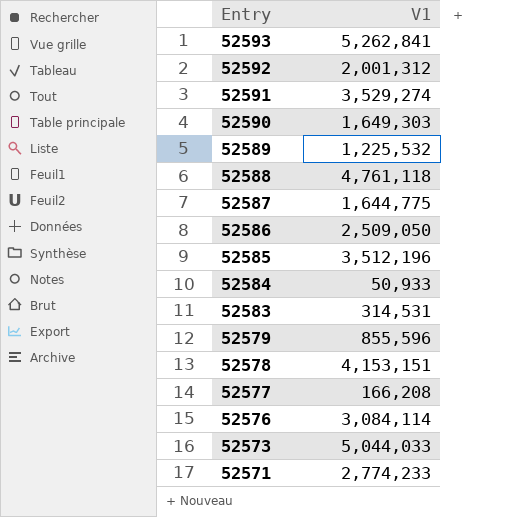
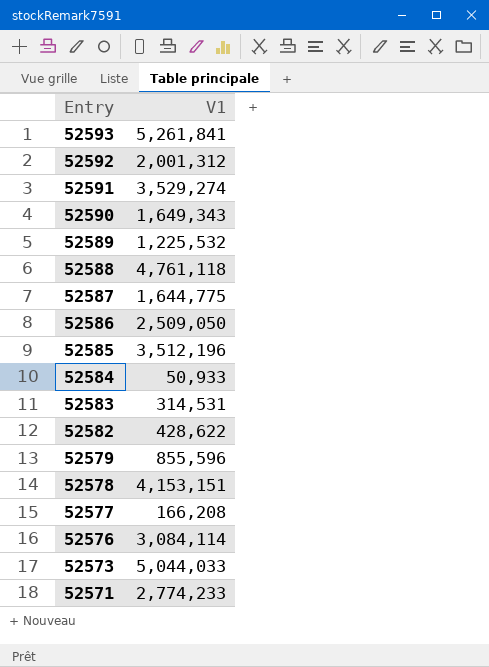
52593 | V1: 5,262,841 -> 5,261,841
52590 | V1: 1,649,303 -> 1,649,343
row 52582: none -> 428,622

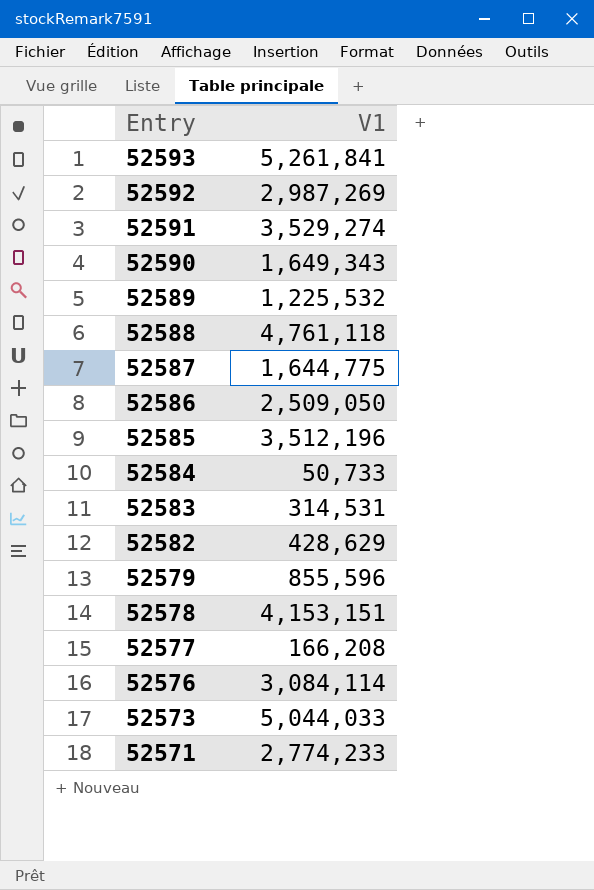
52592 | V1: 2,001,312 -> 2,987,269
52584 | V1: 50,933 -> 50,733
52582 | V1: 428,622 -> 428,629

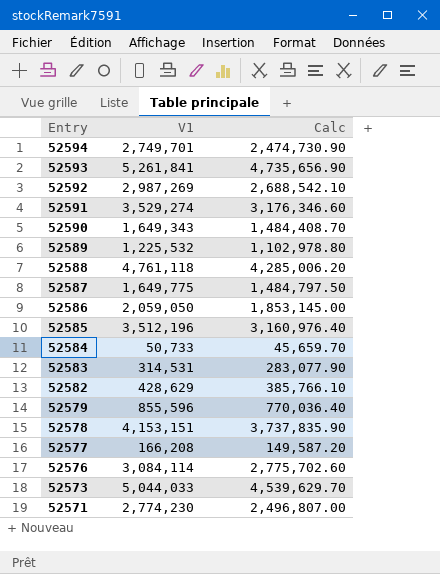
column Calc | formula: none -> [V1] * 0.9
row 52594: none -> 2,749,701 | 2,474,730.90
52587 | V1: 1,644,775 -> 1,649,775
52586 | V1: 2,509,050 -> 2,059,050
52571 | V1: 2,774,233 -> 2,774,230

